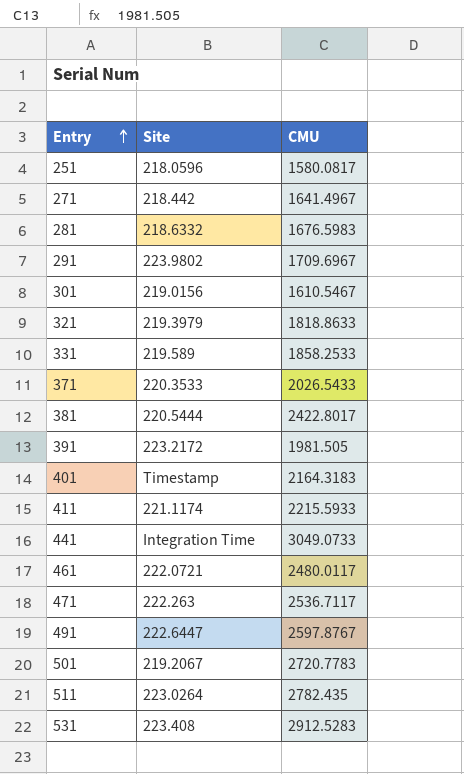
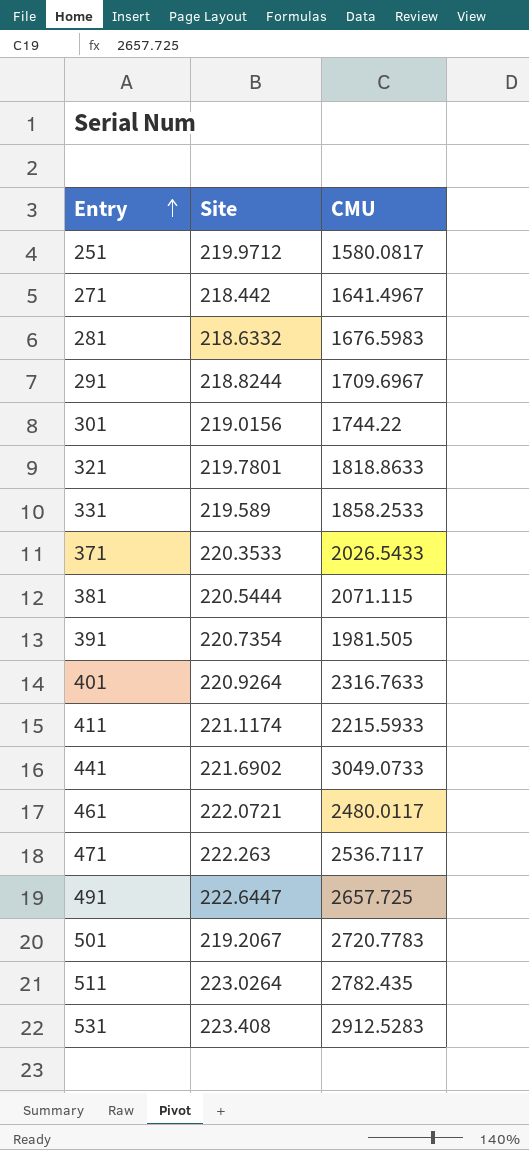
251 | Site: 218.0596 -> 219.9712
291 | Site: 223.9802 -> 218.8244
301 | CMU: 1610.5467 -> 1744.22
321 | Site: 219.3979 -> 219.7801
381 | CMU: 2422.8017 -> 2071.115
391 | Site: 223.2172 -> 220.7354
401 | Site: Timestamp -> 220.9264
401 | CMU: 2164.3183 -> 2316.7633
441 | Site: Integration Time -> 221.6902
491 | CMU: 2597.8767 -> 2657.725

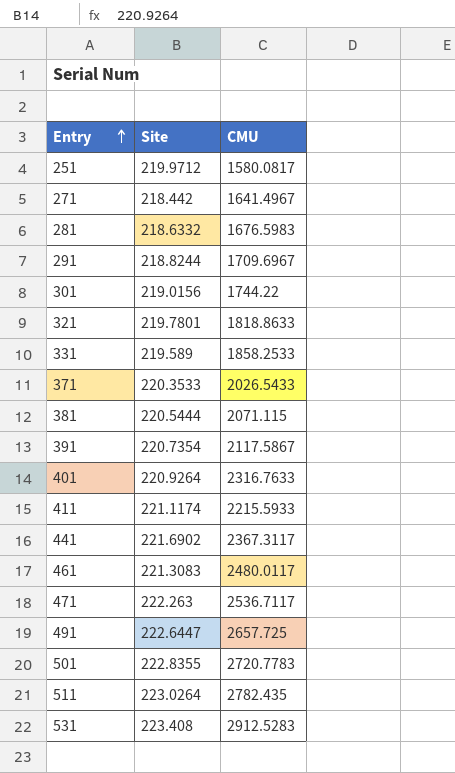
391 | CMU: 1981.505 -> 2117.5867
441 | CMU: 3049.0733 -> 2367.3117
461 | Site: 222.0721 -> 221.3083
501 | Site: 219.2067 -> 222.8355

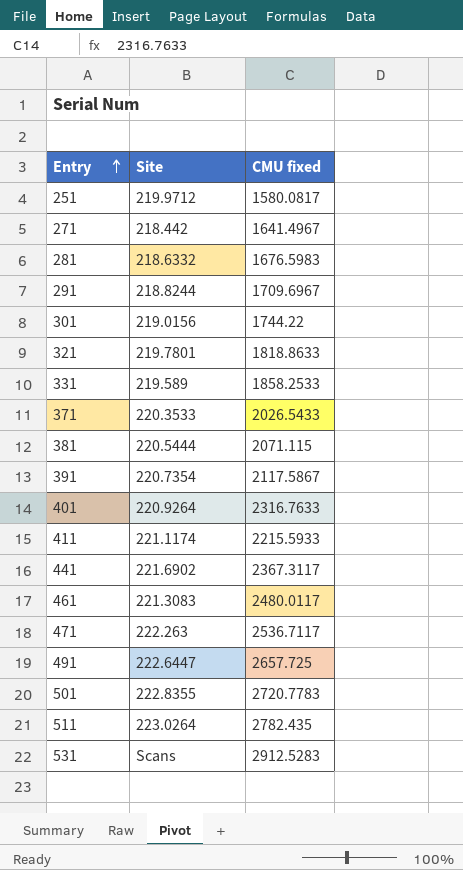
column name: CMU -> CMU fixed
531 | Site: 223.408 -> Scans

